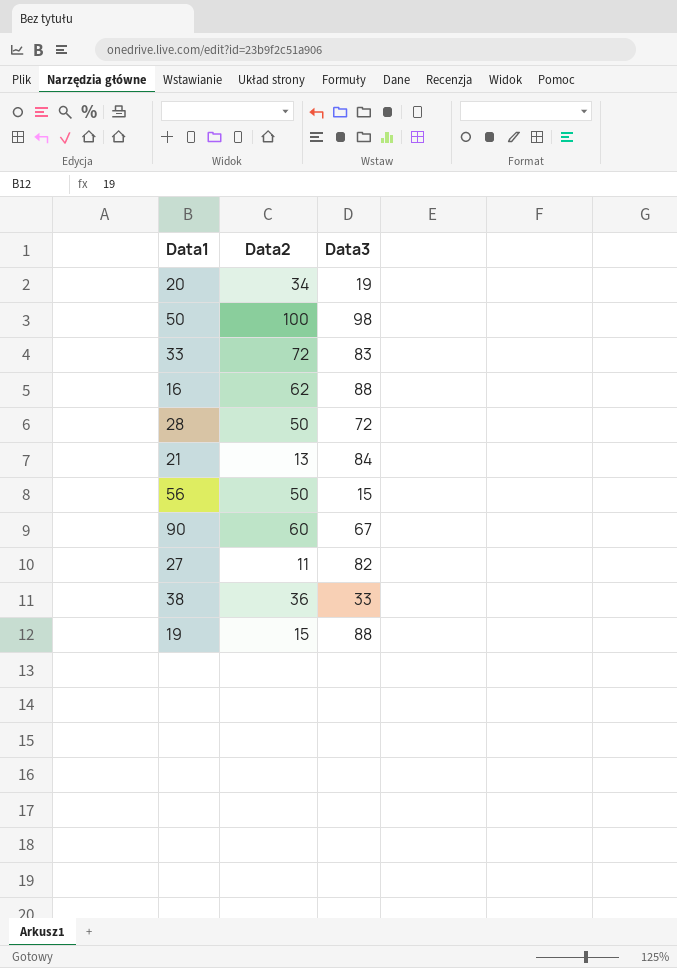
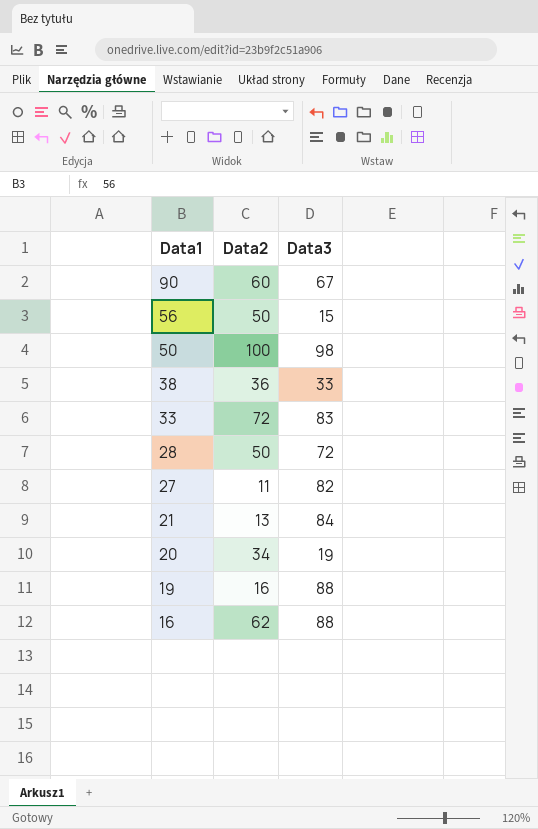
row order: none -> Data1 descending
19 | Data2: 15 -> 16

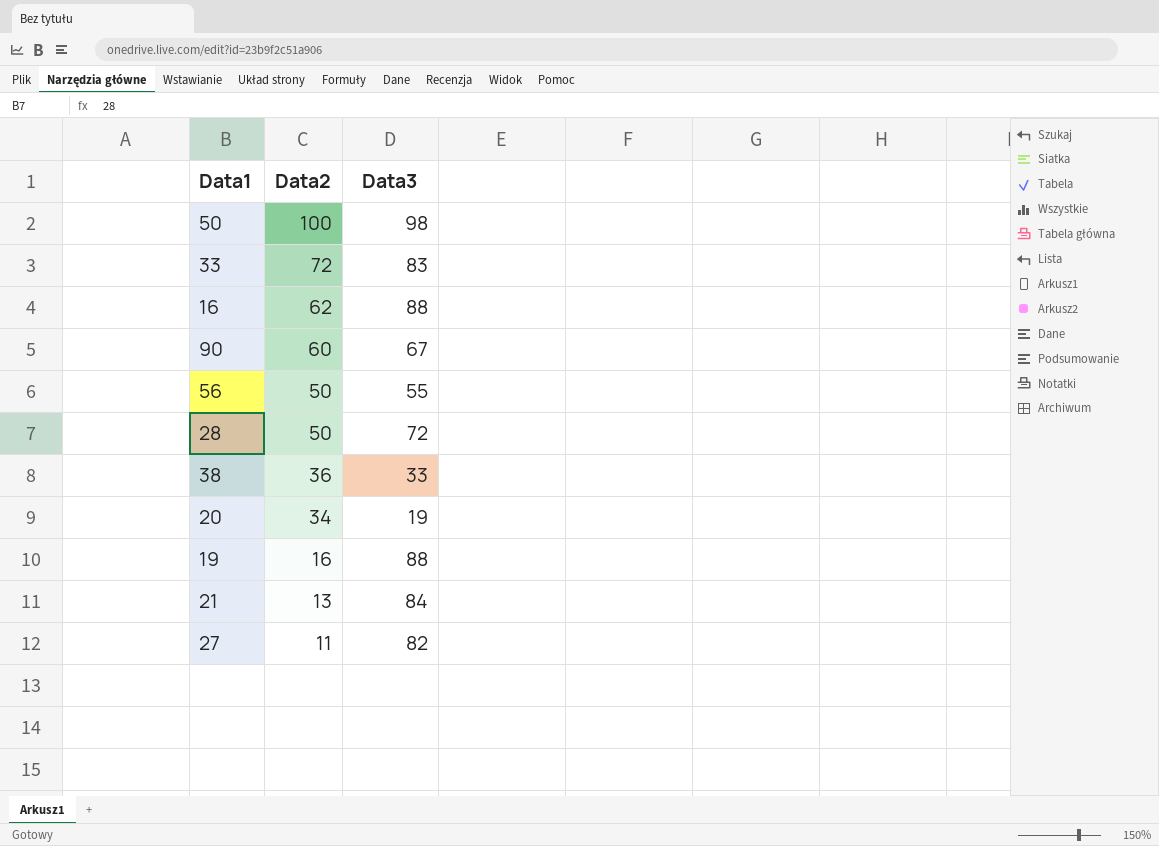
row order: Data1 descending -> Data2 descending
56 | Data3: 15 -> 55

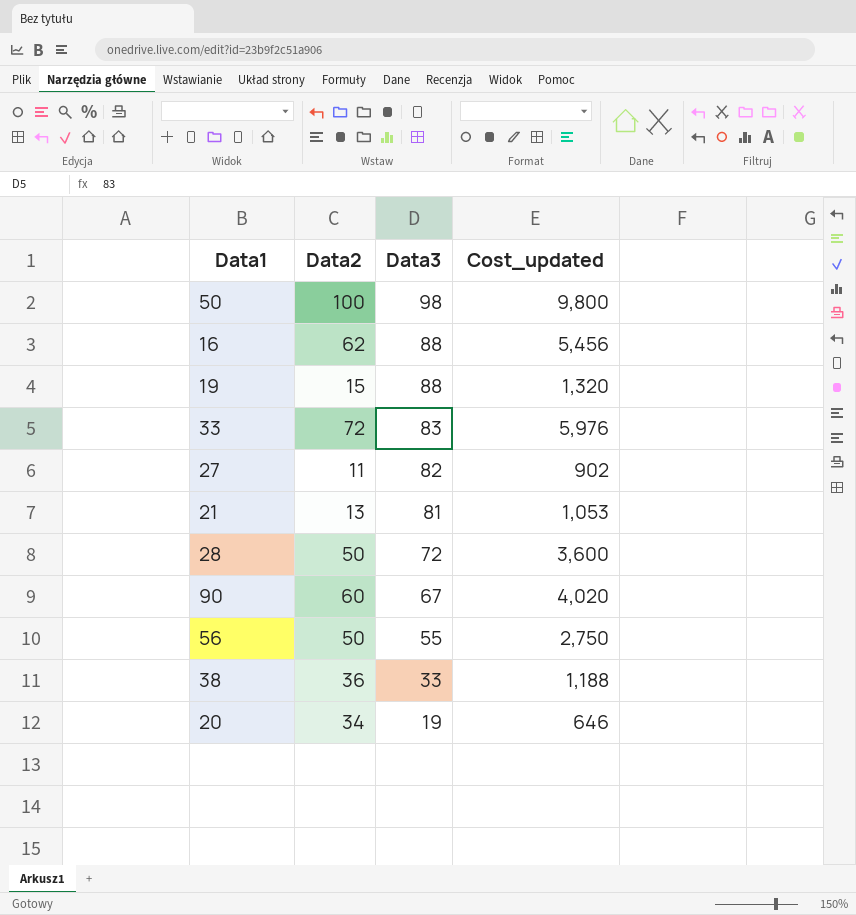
row order: Data2 descending -> Data3 descending
column Cost_updated | formula: none -> [Data2] * [Data3]
19 | Data2: 16 -> 15
21 | Data3: 84 -> 81

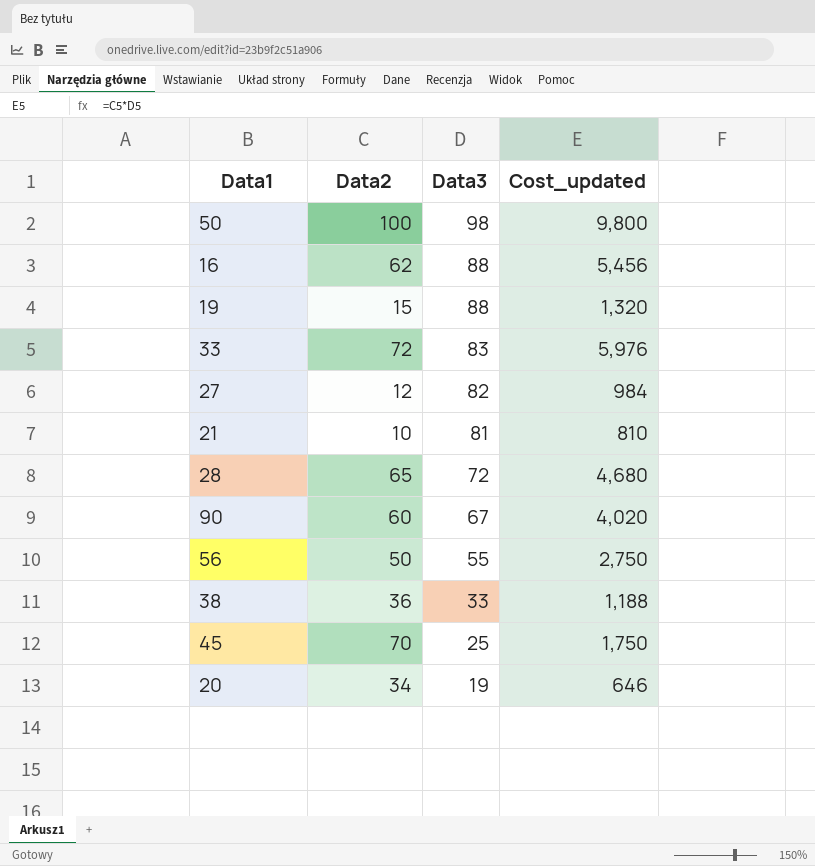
27 | Data2: 11 -> 12
27 | Cost_updated: 902 -> 984
21 | Data2: 13 -> 10
21 | Cost_updated: 1,053 -> 810
28 | Data2: 50 -> 65
28 | Cost_updated: 3,600 -> 4,680
row 45: none -> 70 | 25 | 1,750

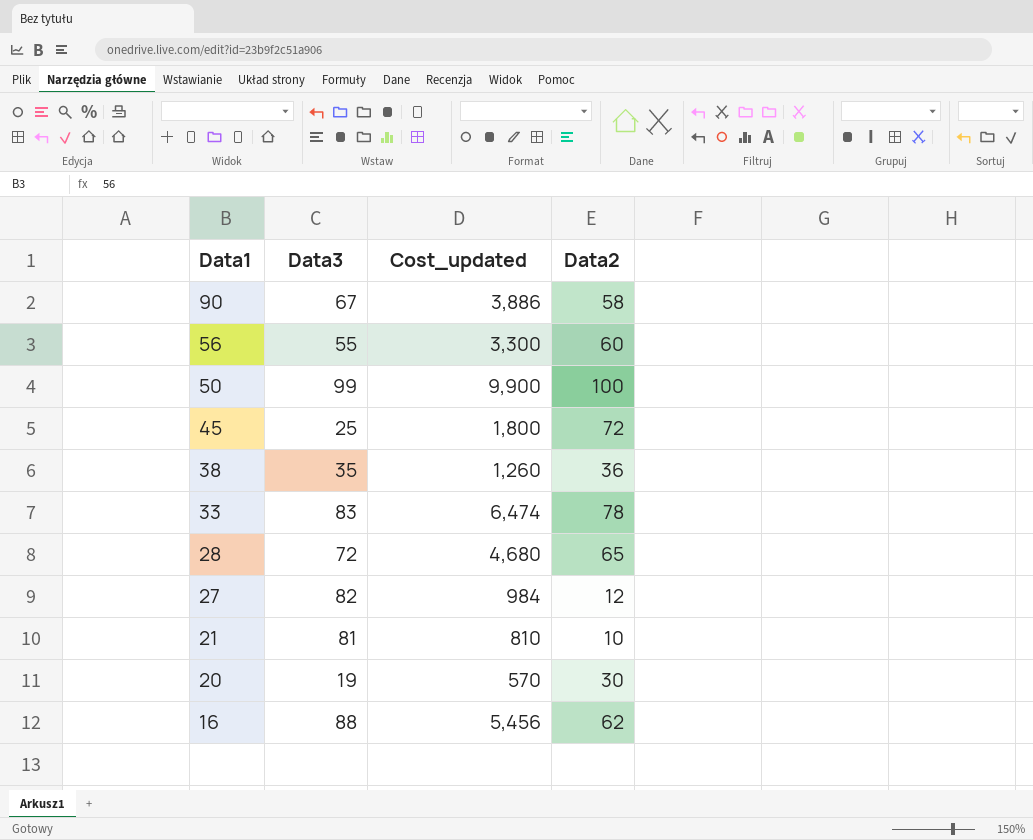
row order: Data3 descending -> Data1 descending
column Data2 | position: 2 -> 4
row 19: 15 | 88 | 1,320 -> none
90 | Cost_updated: 4,020 -> 3,886
90 | Data2: 60 -> 58
56 | Cost_updated: 2,750 -> 3,300
56 | Data2: 50 -> 60
50 | Data3: 98 -> 99
50 | Cost_updated: 9,800 -> 9,900
45 | Cost_updated: 1,750 -> 1,800
45 | Data2: 70 -> 72
38 | Data3: 33 -> 35
38 | Cost_updated: 1,188 -> 1,260
33 | Cost_updated: 5,976 -> 6,474
33 | Data2: 72 -> 78
20 | Cost_updated: 646 -> 570
20 | Data2: 34 -> 30

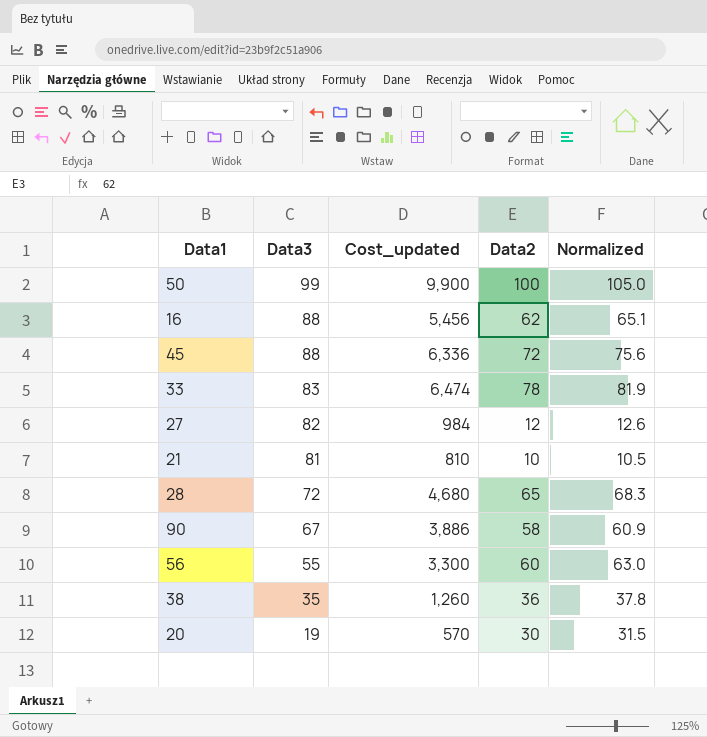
row order: Data1 descending -> Data3 descending
column Normalized | formula: none -> [Data2] * 1.05
45 | Data3: 25 -> 88
45 | Cost_updated: 1,800 -> 6,336

